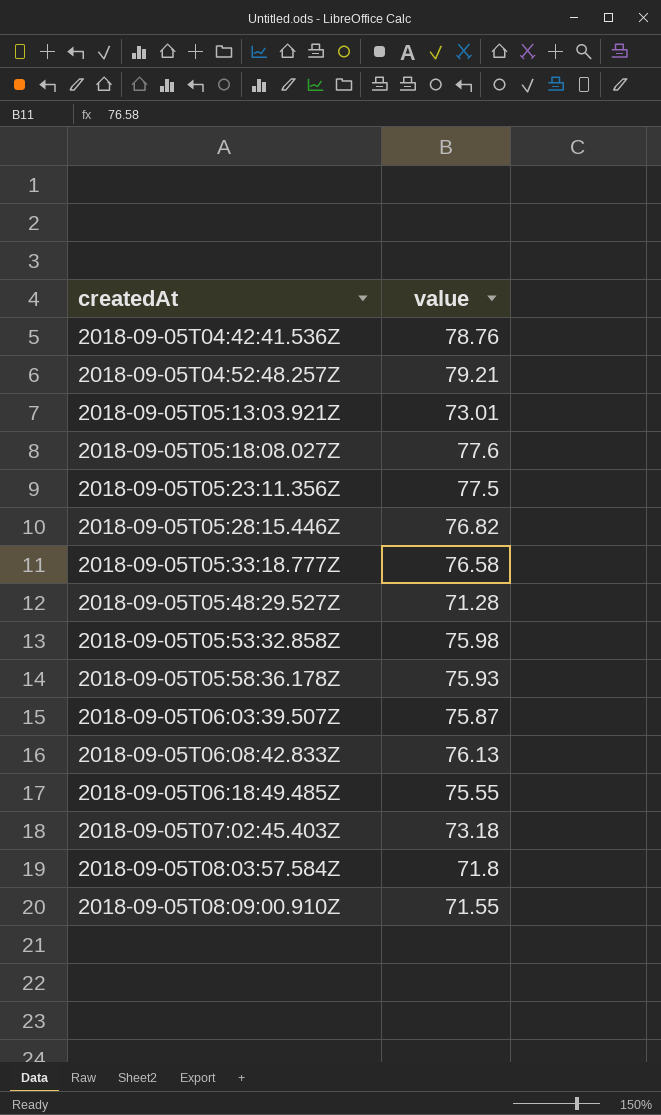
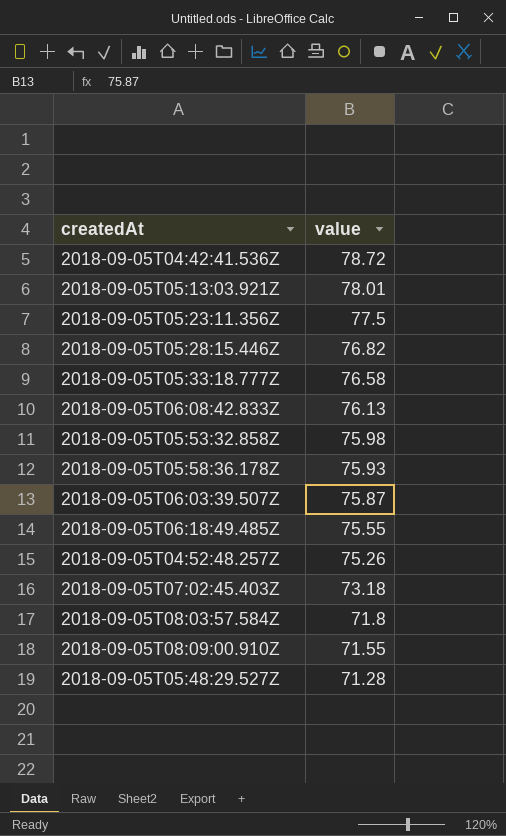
row order: createdAt ascending -> value descending
row 2018-09-05T05:18:08.027Z: 77.6 -> none
2018-09-05T04:42:41.536Z | value: 78.76 -> 78.72
2018-09-05T05:13:03.921Z | value: 73.01 -> 78.01
2018-09-05T04:52:48.257Z | value: 79.21 -> 75.26

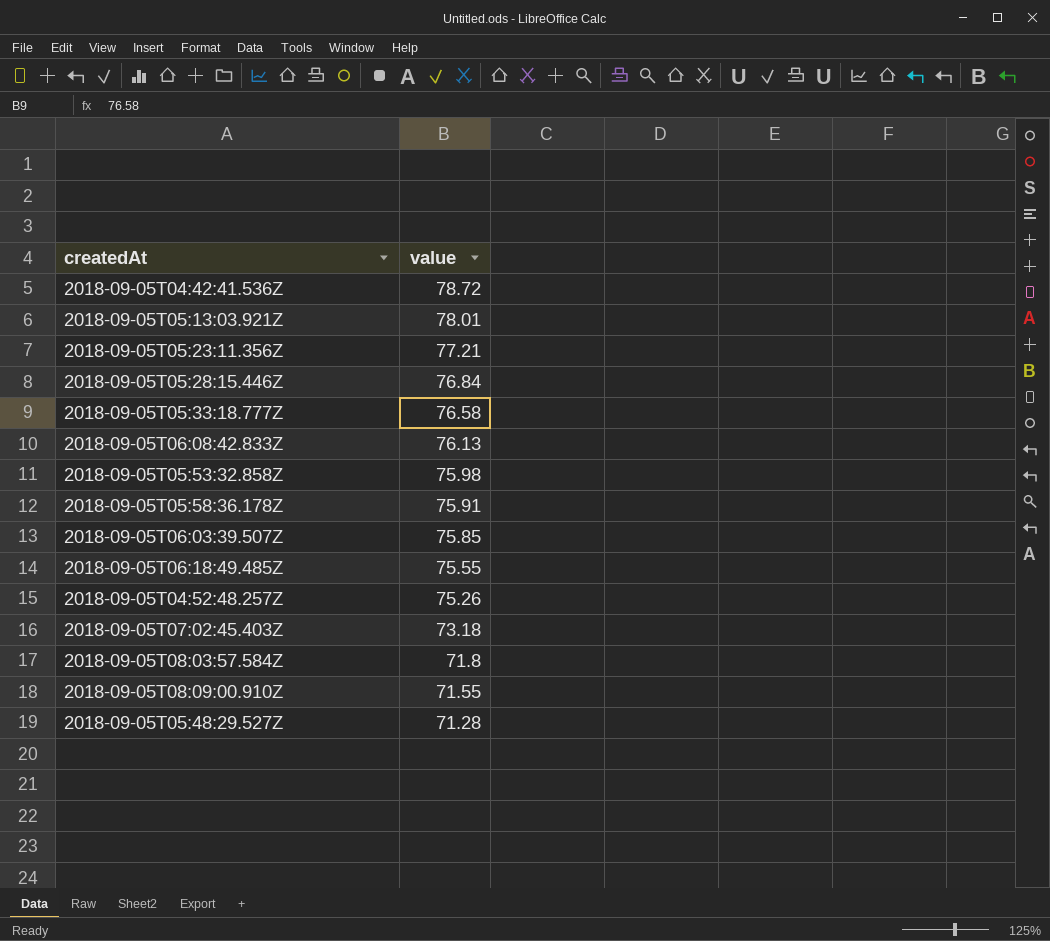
2018-09-05T05:23:11.356Z | value: 77.5 -> 77.21
2018-09-05T05:28:15.446Z | value: 76.82 -> 76.84
2018-09-05T05:58:36.178Z | value: 75.93 -> 75.91
2018-09-05T06:03:39.507Z | value: 75.87 -> 75.85

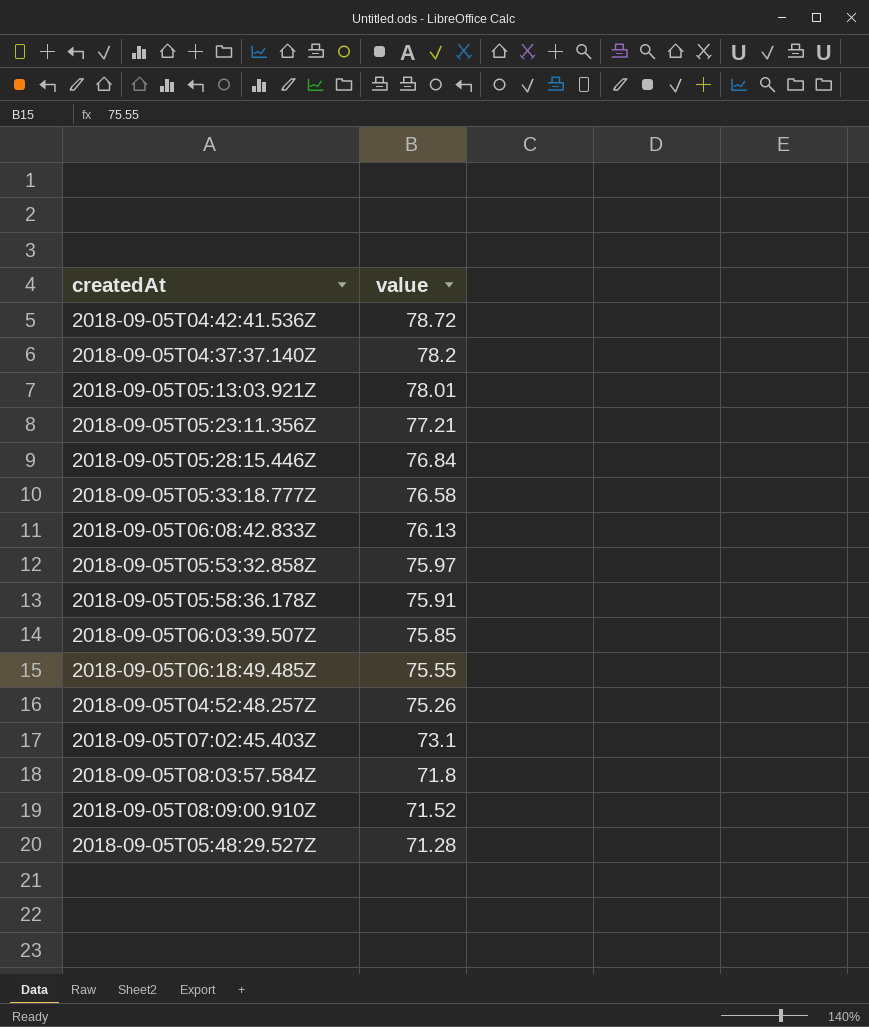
row 2018-09-05T04:37:37.140Z: none -> 78.2
2018-09-05T05:53:32.858Z | value: 75.98 -> 75.97
2018-09-05T07:02:45.403Z | value: 73.18 -> 73.1
2018-09-05T08:09:00.910Z | value: 71.55 -> 71.52

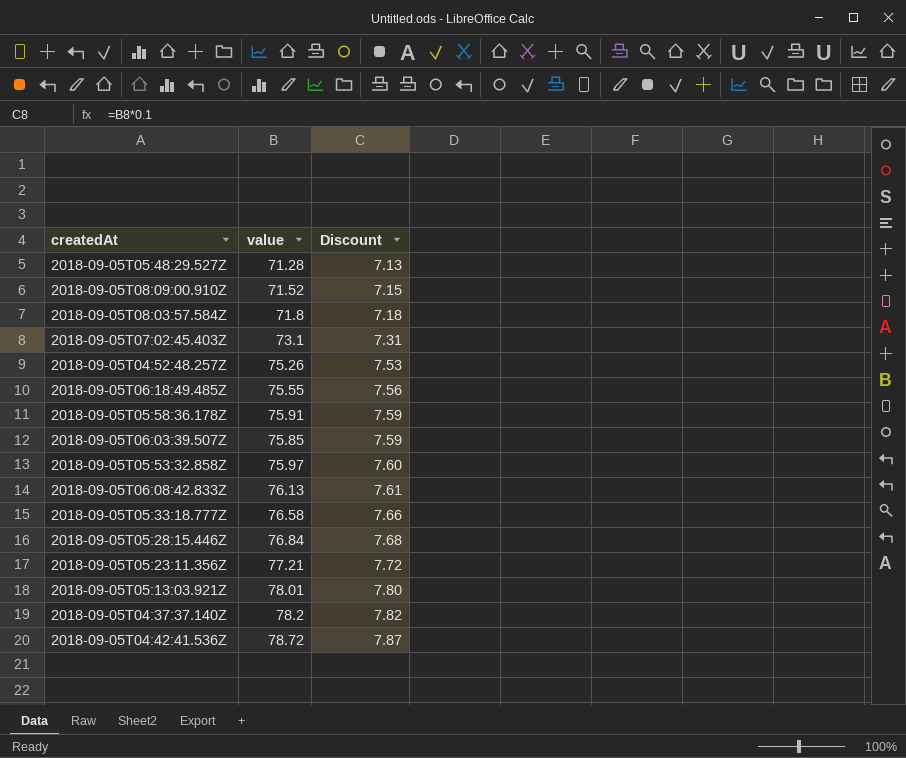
row order: value descending -> Discount ascending
column Discount | formula: none -> [value] * 0.1

